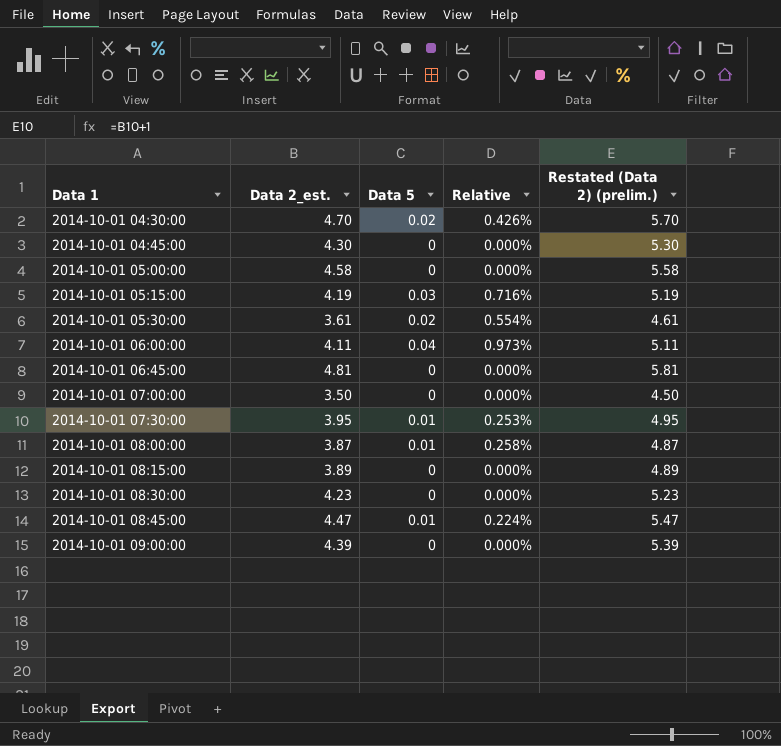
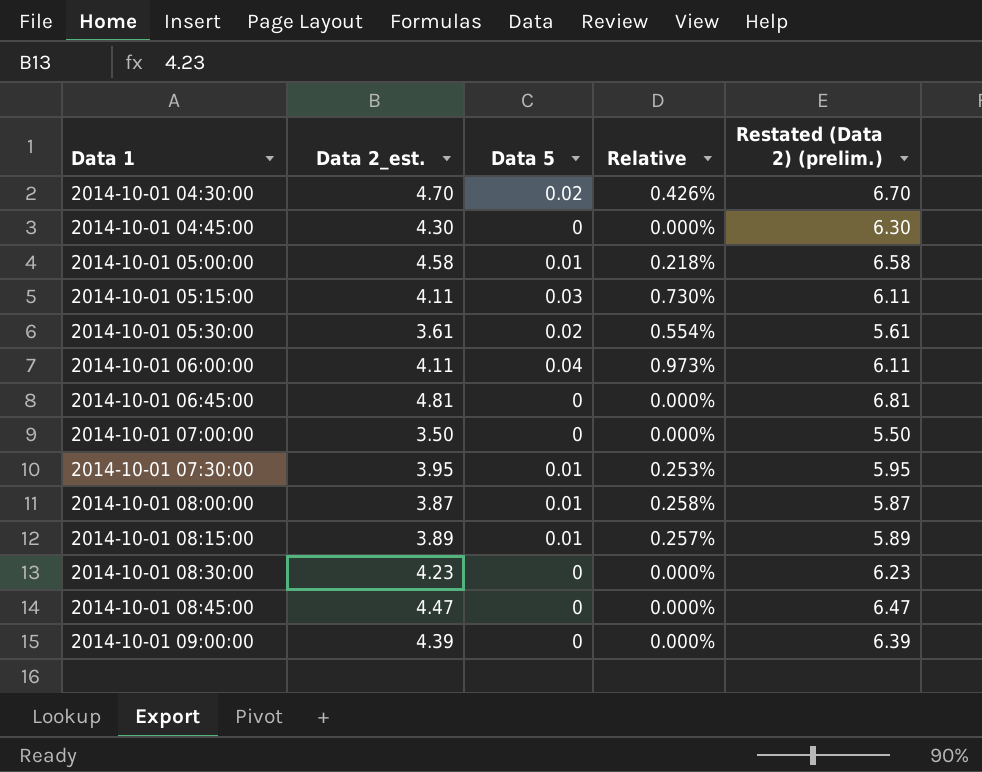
column Restated (Data 2) (prelim.) | formula: [Data 2_est.] + 1 -> [Data 2_est.] + 2
2014-10-01 05:00:00 | Data 5: 0 -> 0.01
2014-10-01 05:00:00 | Relative: 0.000% -> 0.218%
2014-10-01 05:15:00 | Data 2_est.: 4.19 -> 4.11
2014-10-01 05:15:00 | Relative: 0.716% -> 0.730%
2014-10-01 08:15:00 | Data 5: 0 -> 0.01
2014-10-01 08:15:00 | Relative: 0.000% -> 0.257%
2014-10-01 08:45:00 | Data 5: 0.01 -> 0
2014-10-01 08:45:00 | Relative: 0.224% -> 0.000%

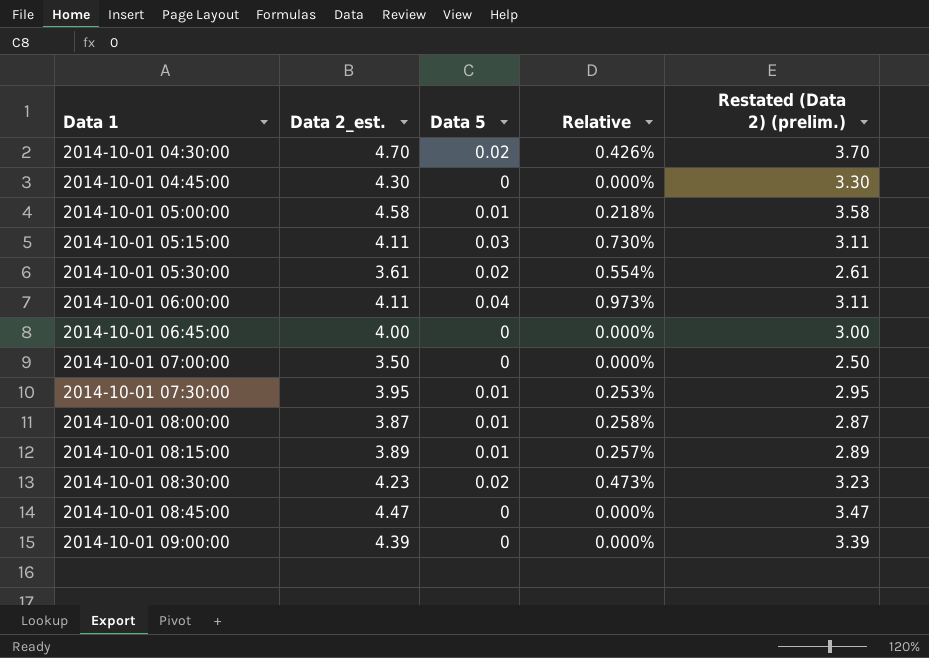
column Restated (Data 2) (prelim.) | formula: [Data 2_est.] + 2 -> [Data 2_est.] - 1
2014-10-01 06:45:00 | Data 2_est.: 4.81 -> 4.00
2014-10-01 08:30:00 | Data 5: 0 -> 0.02
2014-10-01 08:30:00 | Relative: 0.000% -> 0.473%

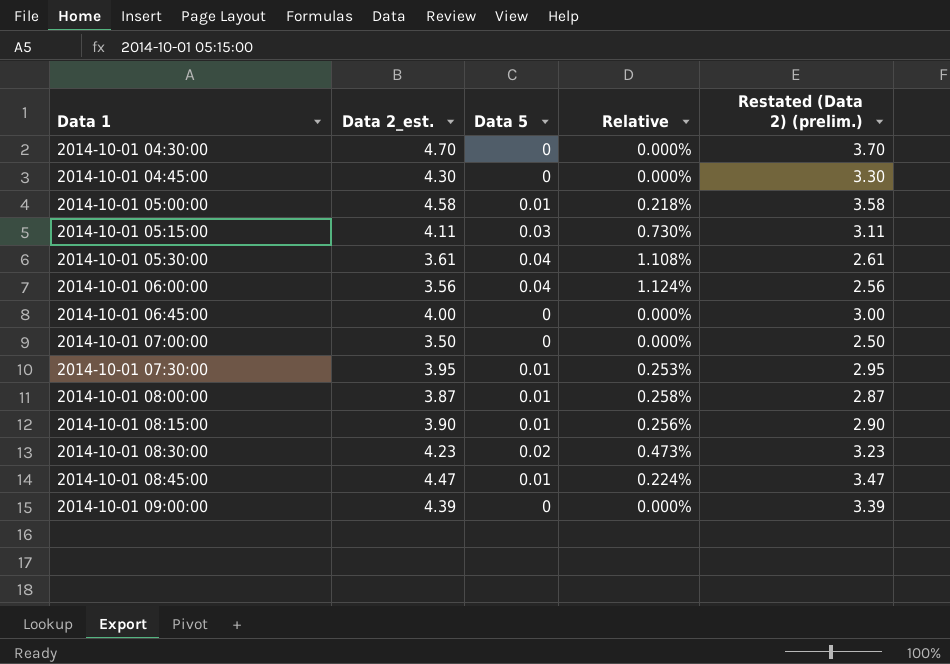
2014-10-01 04:30:00 | Data 5: 0.02 -> 0
2014-10-01 04:30:00 | Relative: 0.426% -> 0.000%
2014-10-01 05:30:00 | Data 5: 0.02 -> 0.04
2014-10-01 05:30:00 | Relative: 0.554% -> 1.108%
2014-10-01 06:00:00 | Data 2_est.: 4.11 -> 3.56
2014-10-01 06:00:00 | Relative: 0.973% -> 1.124%
2014-10-01 06:00:00 | Restated (Data 2) (prelim.): 3.11 -> 2.56
2014-10-01 08:15:00 | Data 2_est.: 3.89 -> 3.90
2014-10-01 08:15:00 | Relative: 0.257% -> 0.256%
2014-10-01 08:15:00 | Restated (Data 2) (prelim.): 2.89 -> 2.90
2014-10-01 08:45:00 | Data 5: 0 -> 0.01
2014-10-01 08:45:00 | Relative: 0.000% -> 0.224%

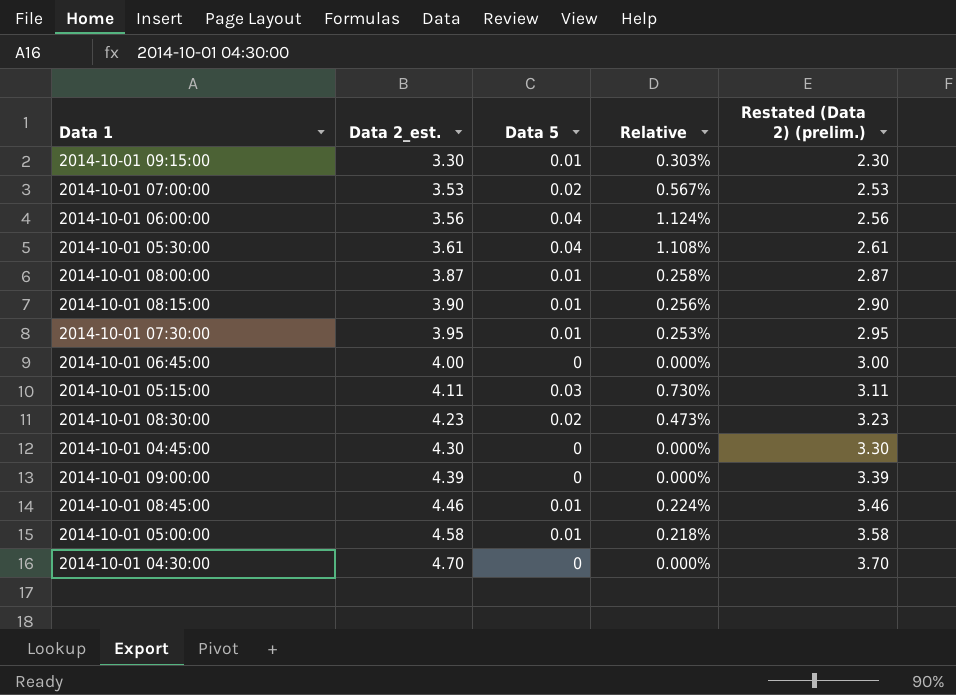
row order: Data 1 ascending -> Data 2_est. ascending
row 2014-10-01 09:15:00: none -> 3.30 | 0.01 | 0.303% | 2.30
2014-10-01 07:00:00 | Data 2_est.: 3.50 -> 3.53
2014-10-01 07:00:00 | Data 5: 0 -> 0.02
2014-10-01 07:00:00 | Relative: 0.000% -> 0.567%
2014-10-01 07:00:00 | Restated (Data 2) (prelim.): 2.50 -> 2.53
2014-10-01 08:45:00 | Data 2_est.: 4.47 -> 4.46
2014-10-01 08:45:00 | Restated (Data 2) (prelim.): 3.47 -> 3.46

